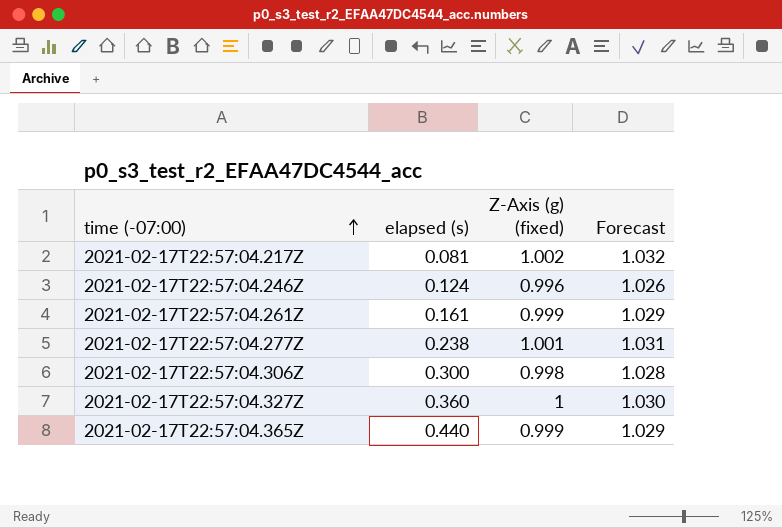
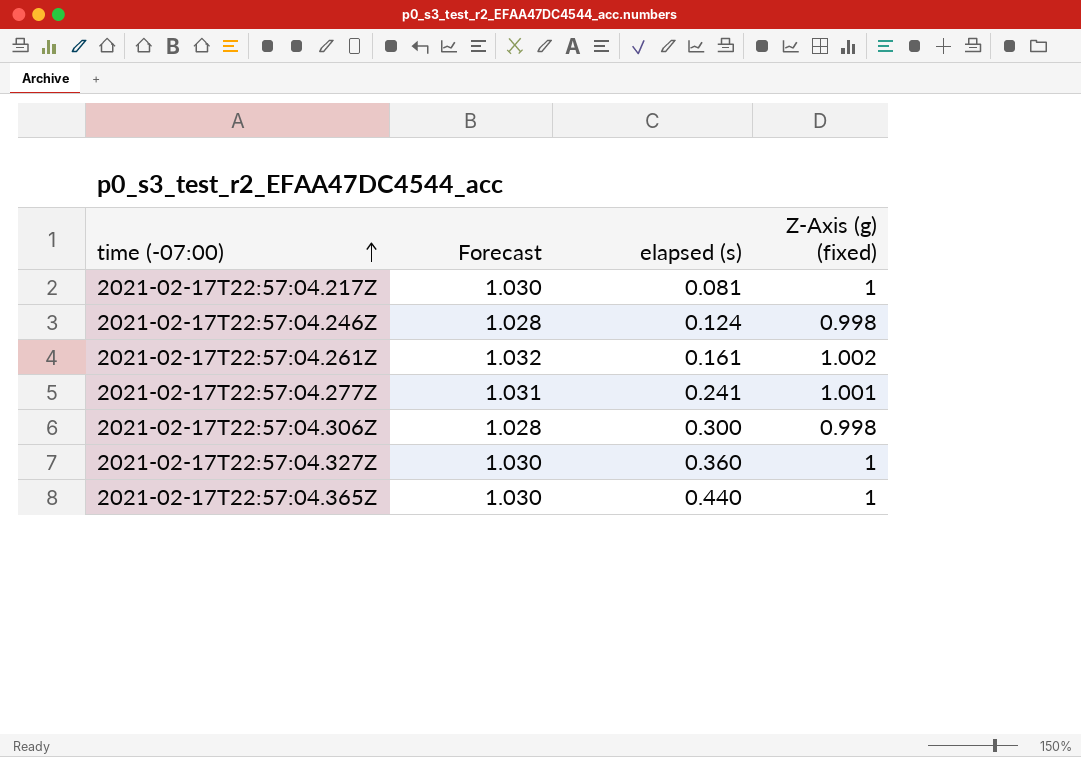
column Forecast | position: 4 -> 2
2021-02-17T22:57:04.217Z | Forecast: 1.032 -> 1.030
2021-02-17T22:57:04.217Z | Z-Axis (g) (fixed): 1.002 -> 1
2021-02-17T22:57:04.246Z | Forecast: 1.026 -> 1.028
2021-02-17T22:57:04.246Z | Z-Axis (g) (fixed): 0.996 -> 0.998
2021-02-17T22:57:04.261Z | Forecast: 1.029 -> 1.032
2021-02-17T22:57:04.261Z | Z-Axis (g) (fixed): 0.999 -> 1.002
2021-02-17T22:57:04.277Z | elapsed (s): 0.238 -> 0.241
2021-02-17T22:57:04.365Z | Forecast: 1.029 -> 1.030
2021-02-17T22:57:04.365Z | Z-Axis (g) (fixed): 0.999 -> 1

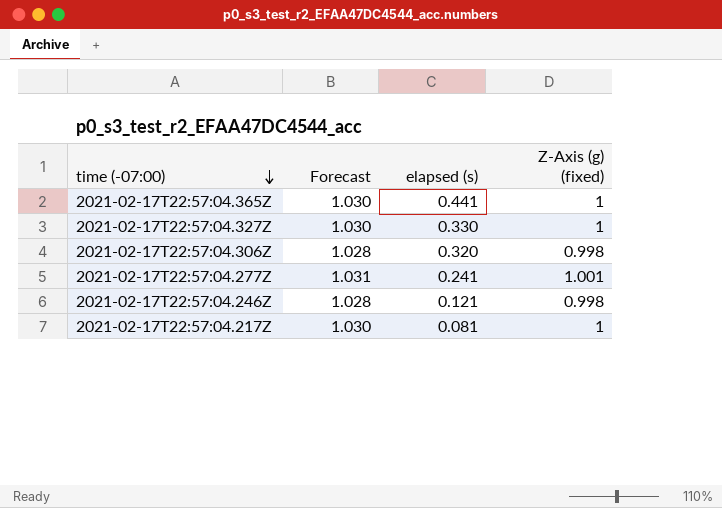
row order: time (-07:00) ascending -> time (-07:00) descending
row 2021-02-17T22:57:04.261Z: 1.032 | 0.161 | 1.002 -> none
2021-02-17T22:57:04.365Z | elapsed (s): 0.440 -> 0.441
2021-02-17T22:57:04.327Z | elapsed (s): 0.360 -> 0.330
2021-02-17T22:57:04.306Z | elapsed (s): 0.300 -> 0.320
2021-02-17T22:57:04.246Z | elapsed (s): 0.124 -> 0.121

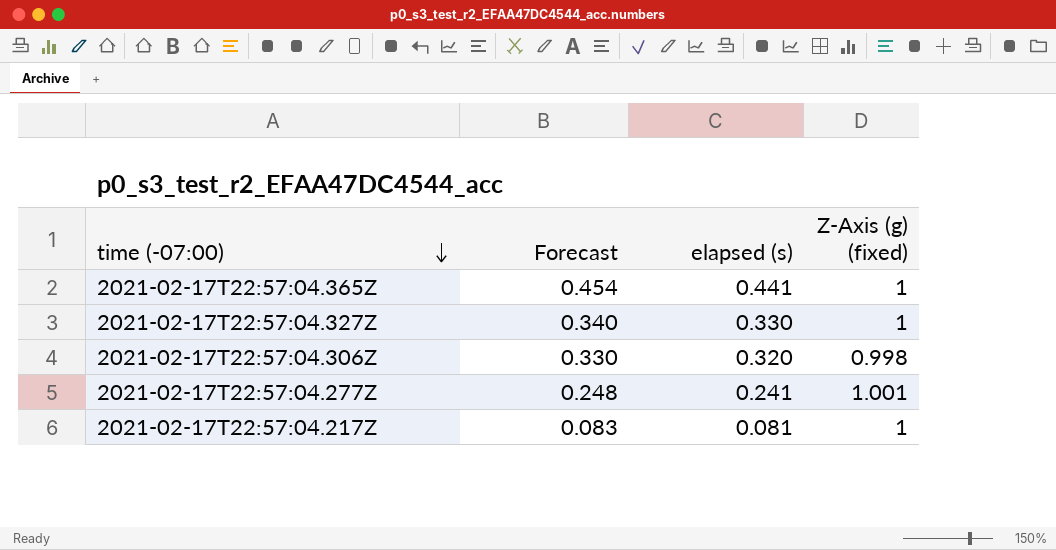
column Forecast | formula: [Z-Axis (g) (fixed)] * 1.03 -> [elapsed (s)] * 1.03
row 2021-02-17T22:57:04.246Z: 1.028 | 0.121 | 0.998 -> none

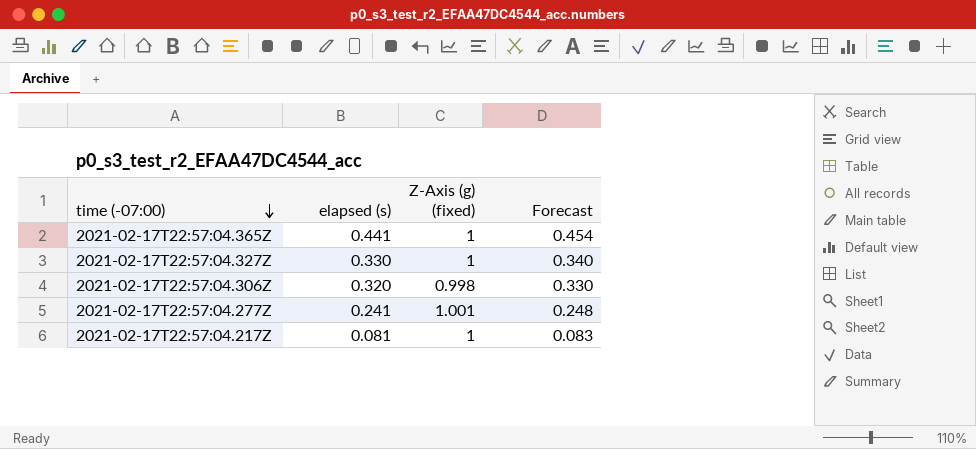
column Forecast | position: 2 -> 4

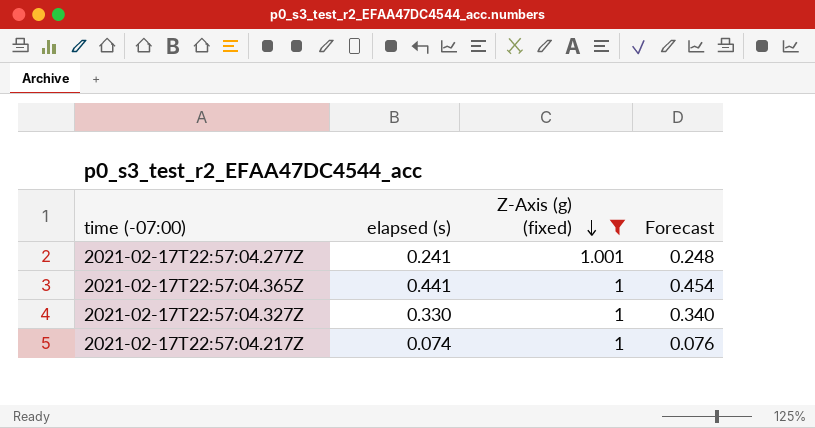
filter: none -> Z-Axis (g) (fixed) != 0.998
row order: time (-07:00) descending -> Z-Axis (g) (fixed) descending
2021-02-17T22:57:04.217Z | elapsed (s): 0.081 -> 0.074
2021-02-17T22:57:04.217Z | Forecast: 0.083 -> 0.076

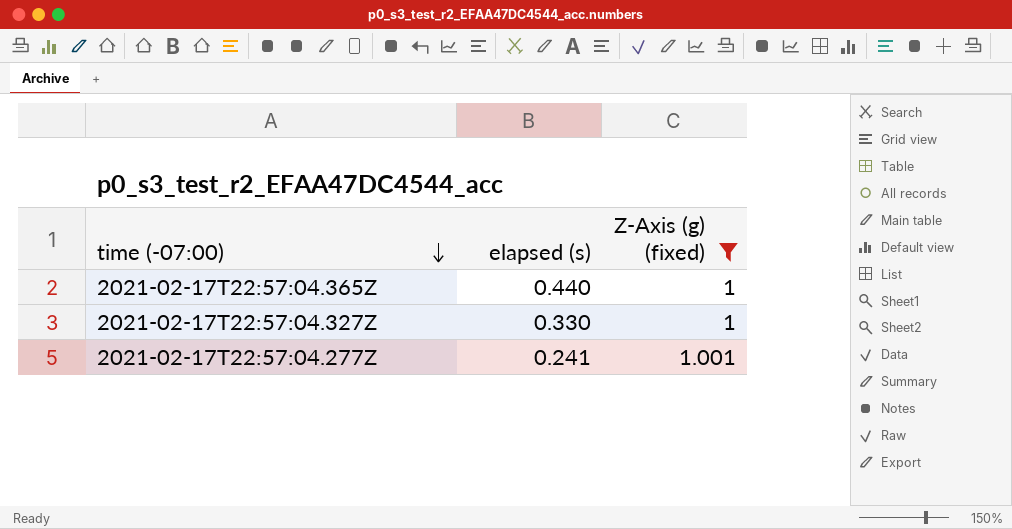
row order: Z-Axis (g) (fixed) descending -> time (-07:00) descending
column Forecast | formula: [elapsed (s)] * 1.03 -> none
row 2021-02-17T22:57:04.217Z: 0.074 | 1 | 0.076 -> none
2021-02-17T22:57:04.365Z | elapsed (s): 0.441 -> 0.440

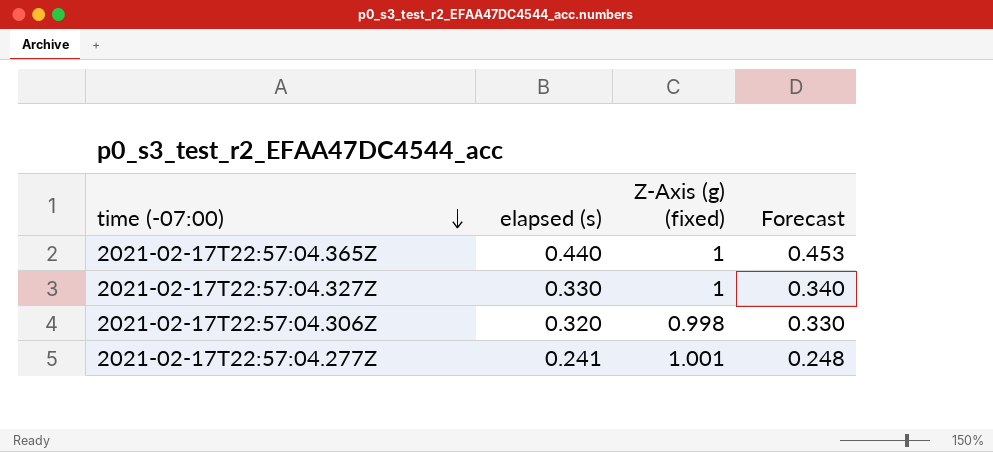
filter: Z-Axis (g) (fixed) != 0.998 -> none
column Forecast | formula: none -> [elapsed (s)] * 1.03

